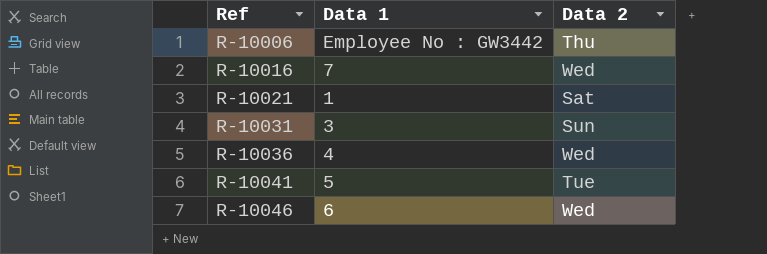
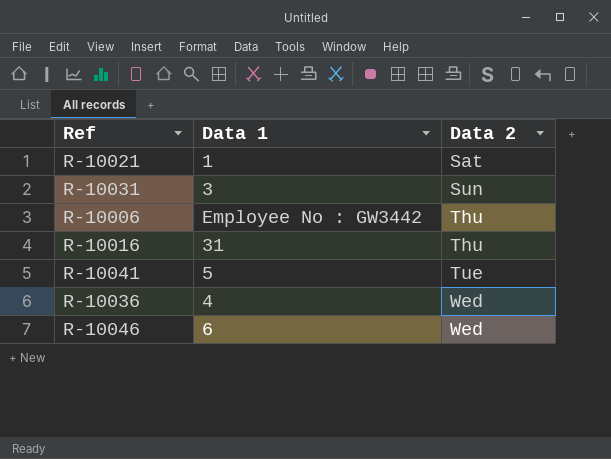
row order: Ref ascending -> Data 2 ascending
R-10016 | Data 1: 7 -> 31
R-10016 | Data 2: Wed -> Thu

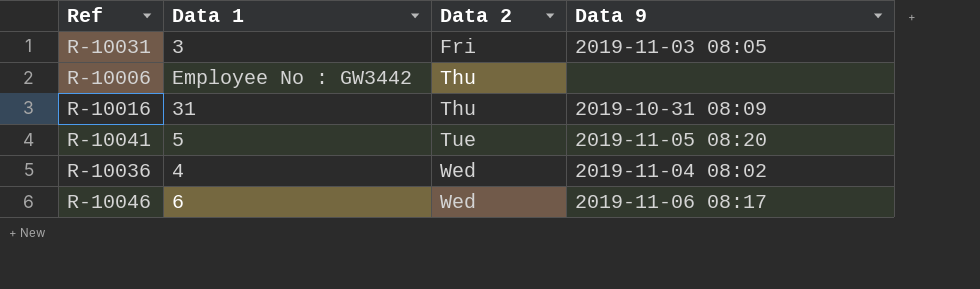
column Data 9 | position: none -> 4
row R-10021: 1 | Sat -> none
R-10031 | Data 2: Sun -> Fri

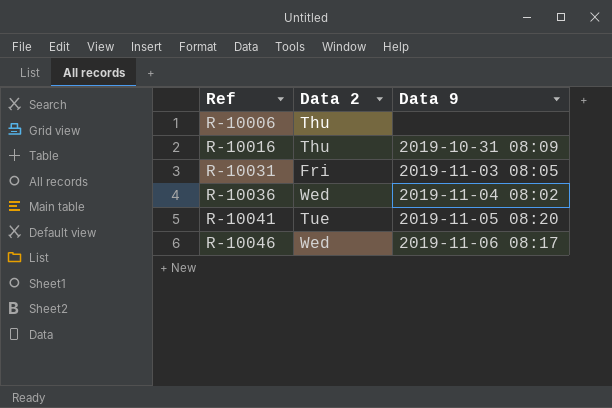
row order: Data 2 ascending -> Ref ascending
column Data 1 | position: 2 -> none

